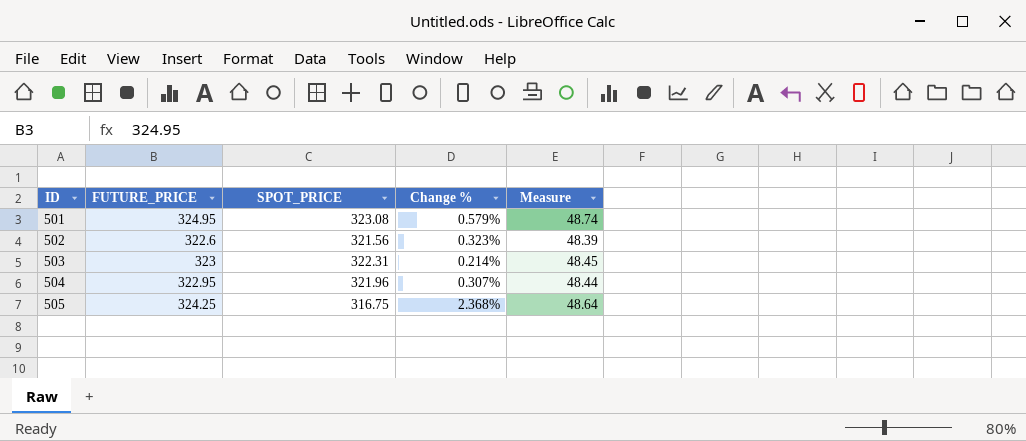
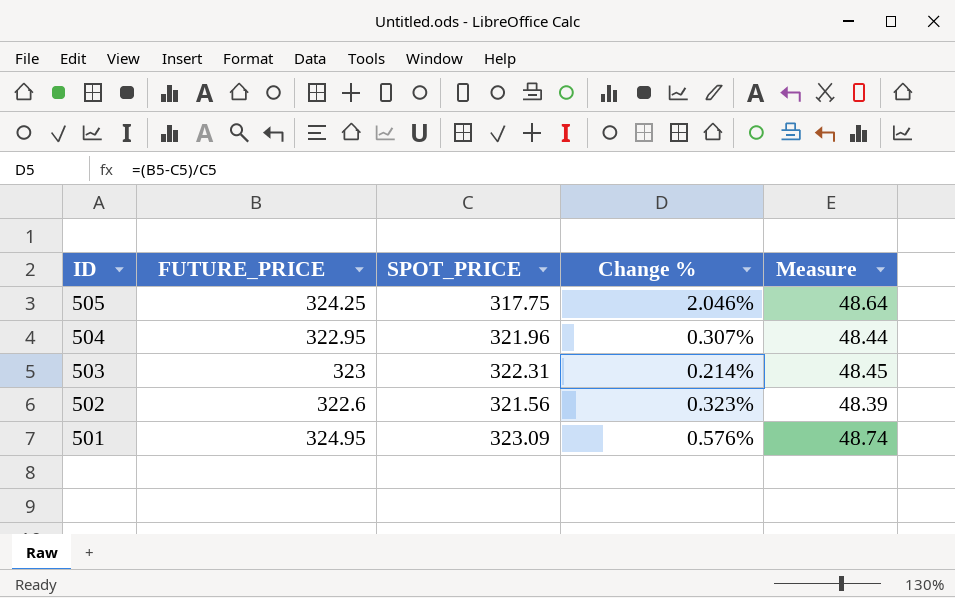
row order: ID ascending -> ID descending
505 | SPOT_PRICE: 316.75 -> 317.75
505 | Change %: 2.368% -> 2.046%
501 | SPOT_PRICE: 323.08 -> 323.09
501 | Change %: 0.579% -> 0.576%

